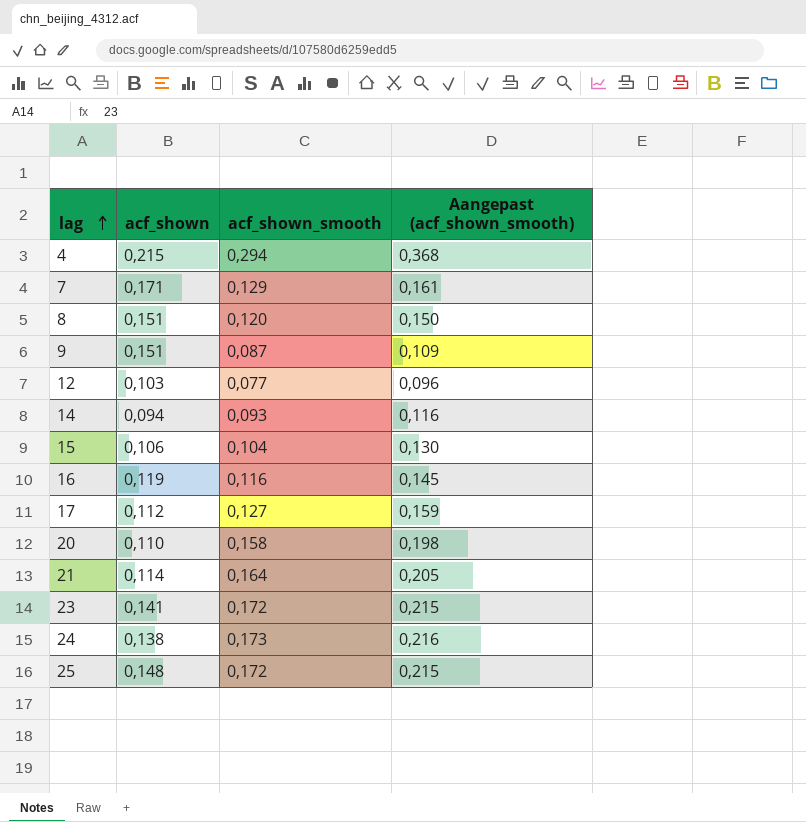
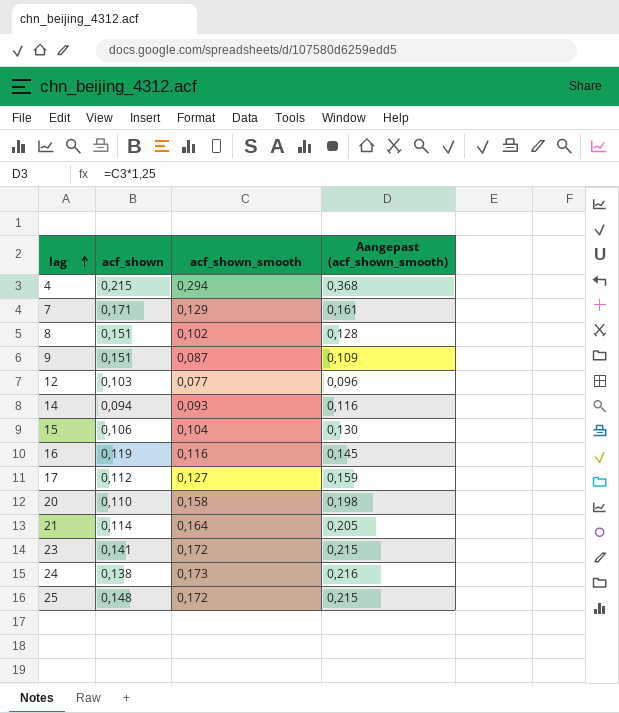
8 | acf_shown_smooth: 0,120 -> 0,102
8 | Aangepast (acf_shown_smooth): 0,150 -> 0,128

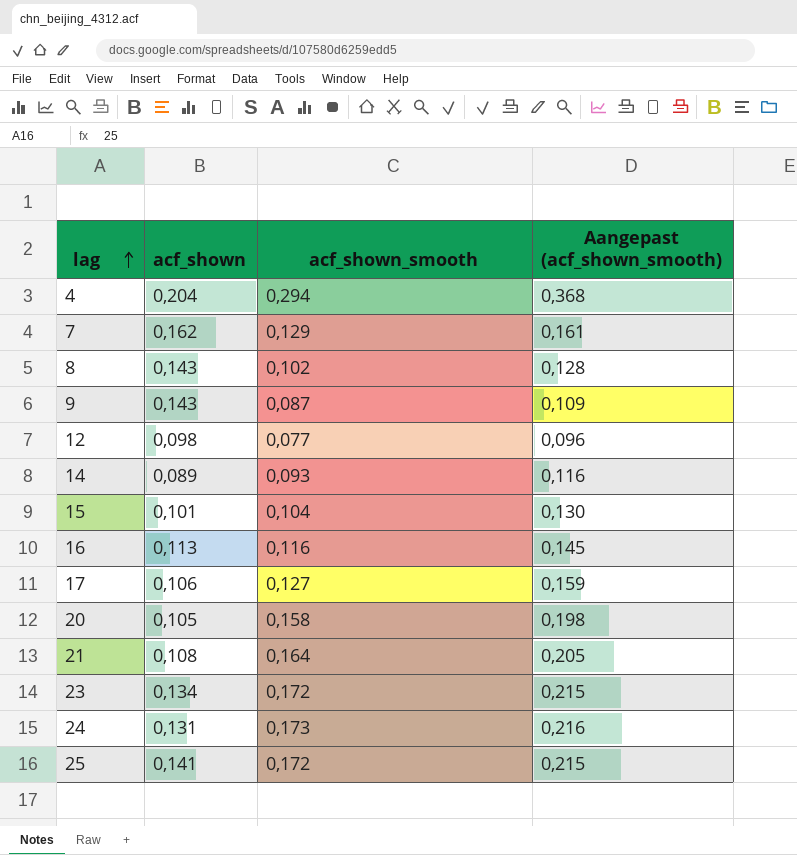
4 | acf_shown: 0,215 -> 0,204
7 | acf_shown: 0,171 -> 0,162
8 | acf_shown: 0,151 -> 0,143
9 | acf_shown: 0,151 -> 0,143
12 | acf_shown: 0,103 -> 0,098
14 | acf_shown: 0,094 -> 0,089
15 | acf_shown: 0,106 -> 0,101
16 | acf_shown: 0,119 -> 0,113
17 | acf_shown: 0,112 -> 0,106
20 | acf_shown: 0,110 -> 0,105
21 | acf_shown: 0,114 -> 0,108
23 | acf_shown: 0,141 -> 0,134
24 | acf_shown: 0,138 -> 0,131
25 | acf_shown: 0,148 -> 0,141

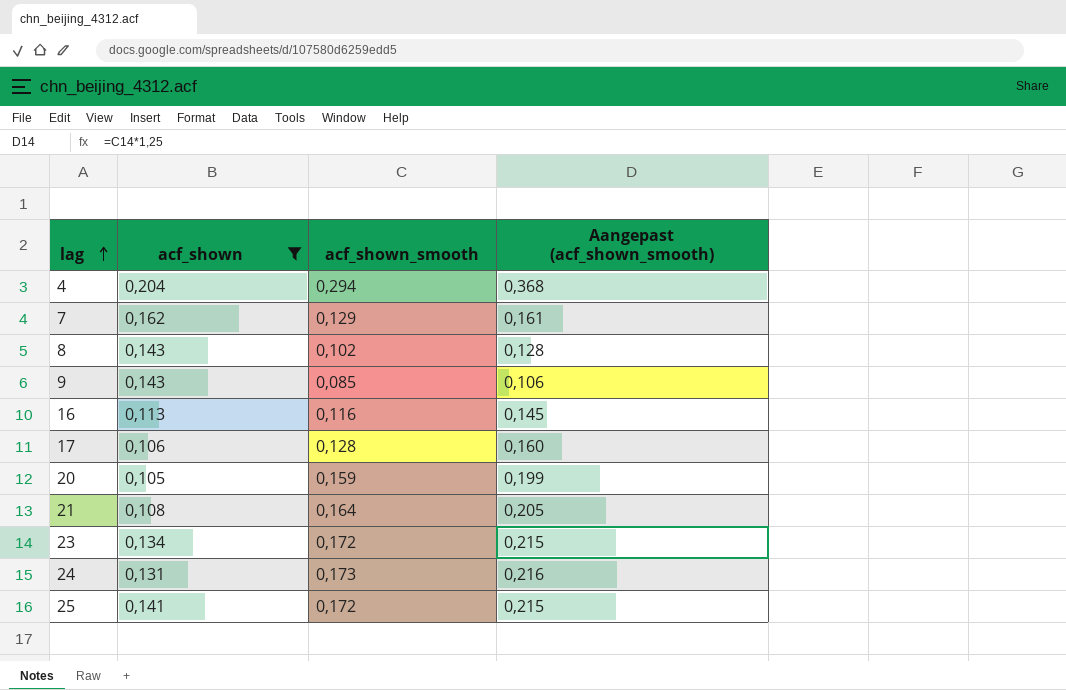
filter: none -> acf_shown >= 0,105
9 | acf_shown_smooth: 0,087 -> 0,085
9 | Aangepast (acf_shown_smooth): 0,109 -> 0,106
17 | acf_shown_smooth: 0,127 -> 0,128
17 | Aangepast (acf_shown_smooth): 0,159 -> 0,160
20 | acf_shown_smooth: 0,158 -> 0,159
20 | Aangepast (acf_shown_smooth): 0,198 -> 0,199

